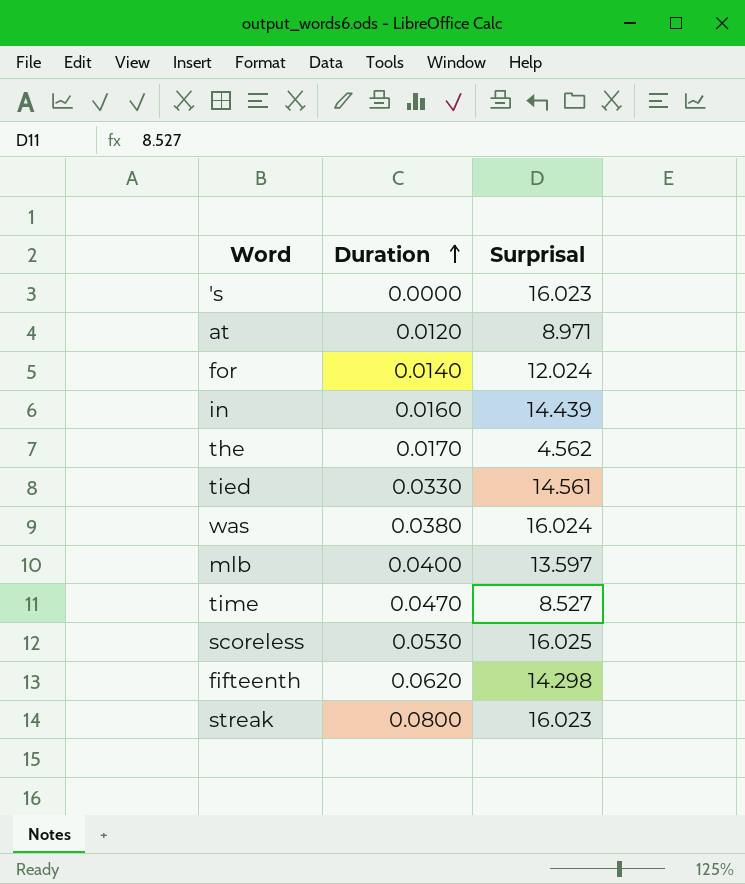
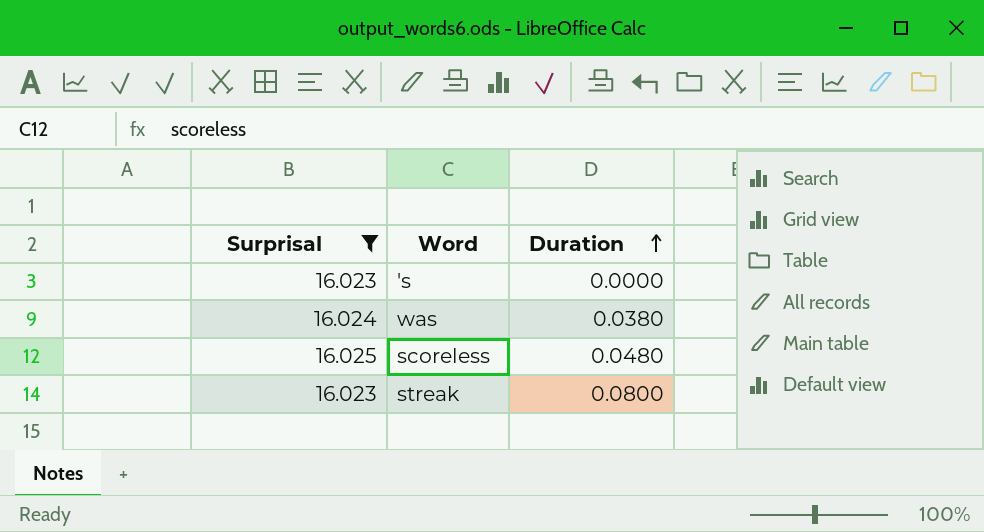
filter: none -> Surprisal >= 16.023
column Surprisal | position: 3 -> 1
scoreless | Duration: 0.0530 -> 0.0480

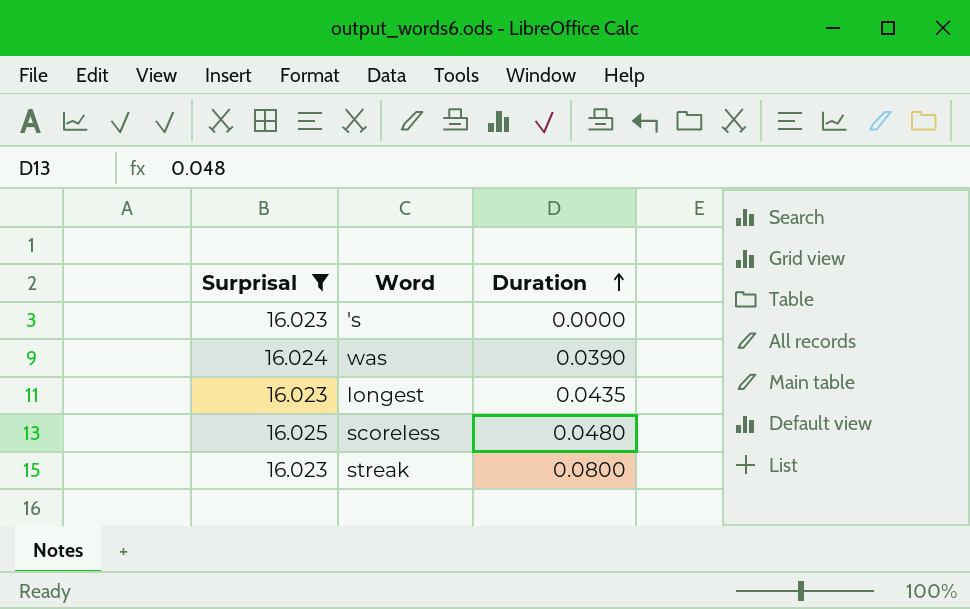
was | Duration: 0.0380 -> 0.0390
row longest: none -> 16.023 | 0.0435

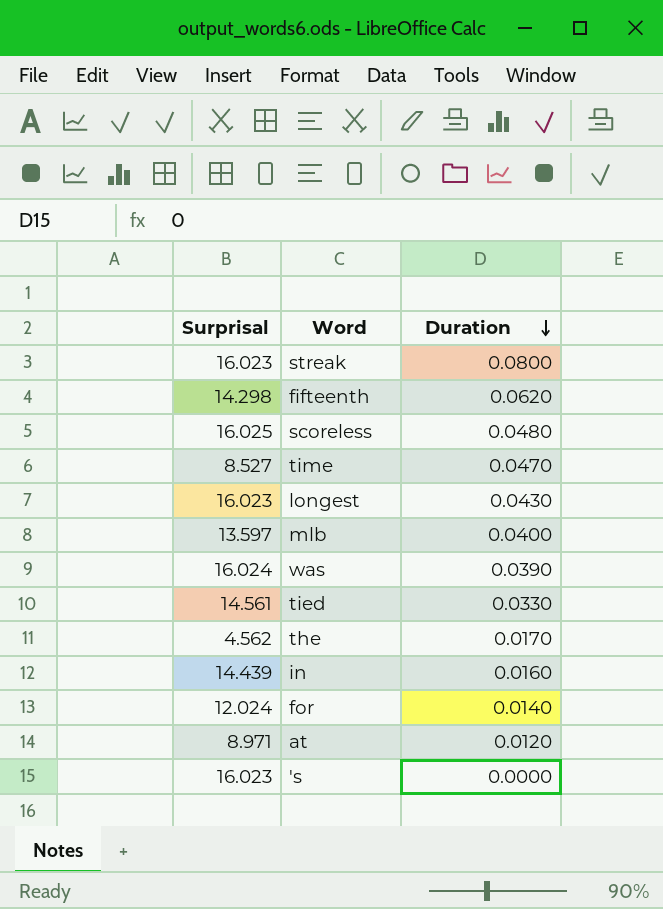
filter: Surprisal >= 16.023 -> none
row order: Duration ascending -> Duration descending
longest | Duration: 0.0435 -> 0.0430

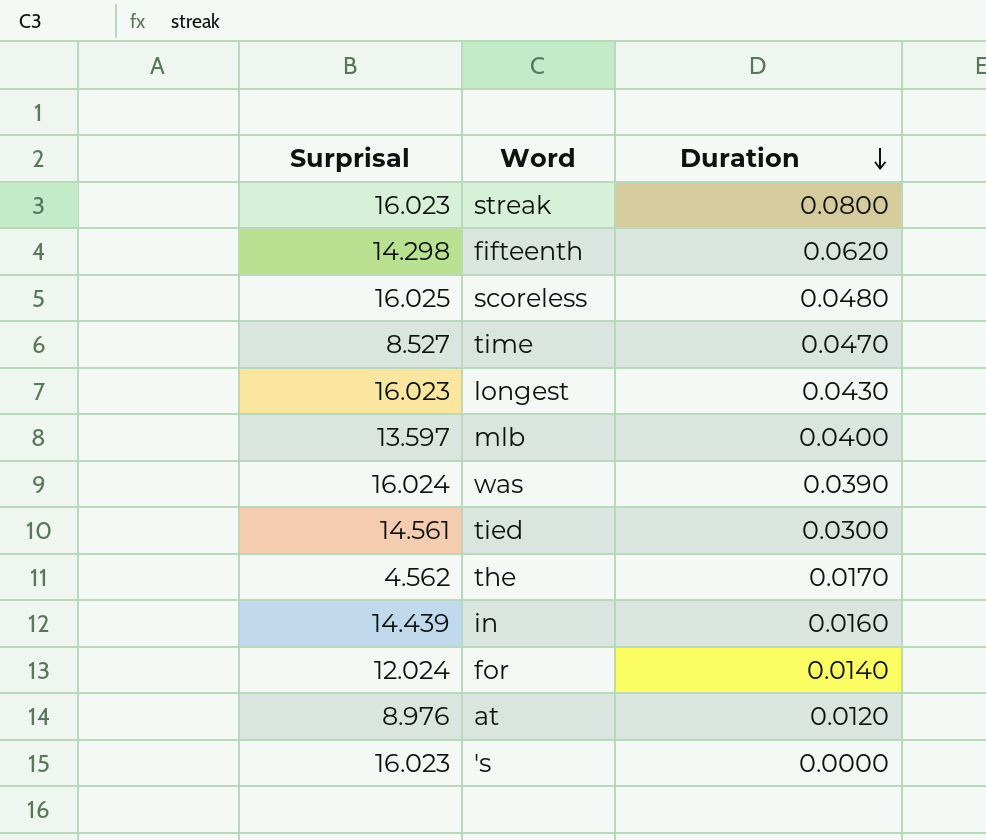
tied | Duration: 0.0330 -> 0.0300
at | Surprisal: 8.971 -> 8.976

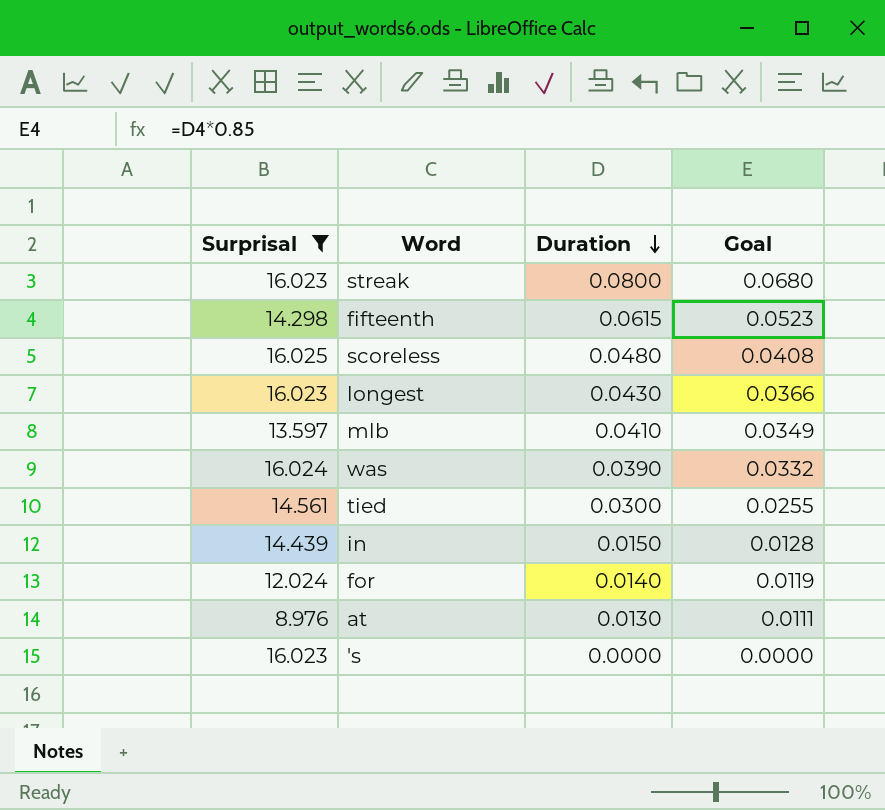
filter: none -> Surprisal >= 8.976
column Goal | formula: none -> [Duration] * 0.85
fifteenth | Duration: 0.0620 -> 0.0615
mlb | Duration: 0.0400 -> 0.0410
in | Duration: 0.0160 -> 0.0150
at | Duration: 0.0120 -> 0.0130

